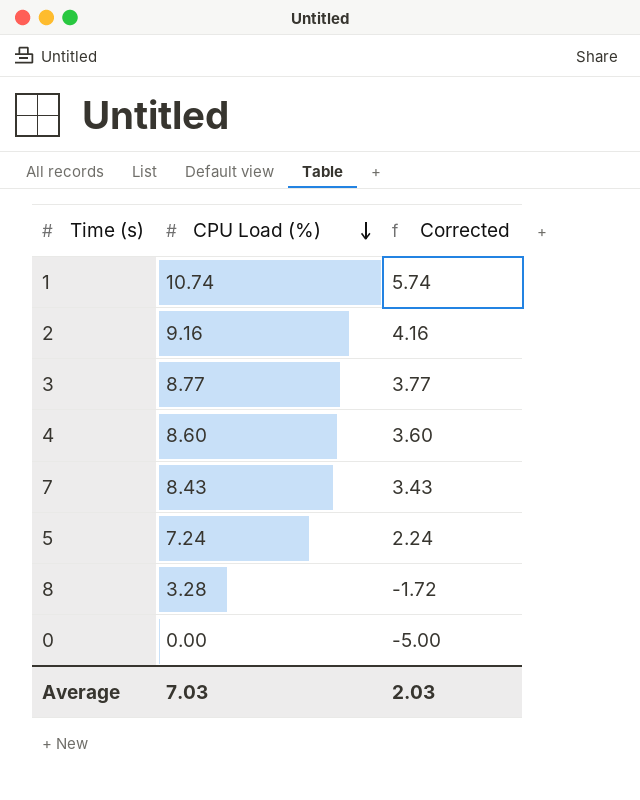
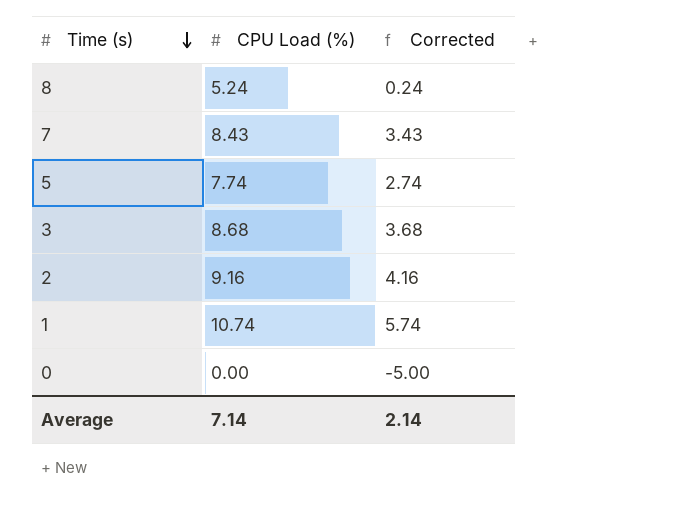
row order: CPU Load (%) descending -> Time (s) descending
row 4: 8.60 | 3.60 -> none
8 | CPU Load (%): 3.28 -> 5.24
8 | Corrected: -1.72 -> 0.24
5 | CPU Load (%): 7.24 -> 7.74
5 | Corrected: 2.24 -> 2.74
3 | CPU Load (%): 8.77 -> 8.68
3 | Corrected: 3.77 -> 3.68
Average | CPU Load (%): 7.03 -> 7.14
Average | Corrected: 2.03 -> 2.14

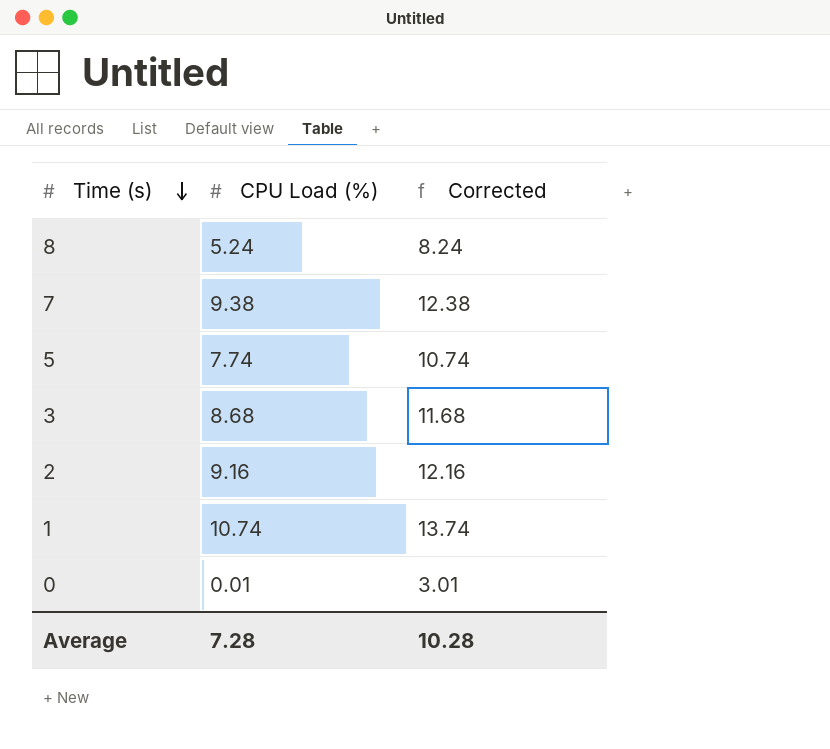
column Corrected | formula: [CPU Load (%)] - 5 -> [CPU Load (%)] + 3
7 | CPU Load (%): 8.43 -> 9.38
0 | CPU Load (%): 0.00 -> 0.01
Average | CPU Load (%): 7.14 -> 7.28
Average | Corrected: 2.14 -> 10.28

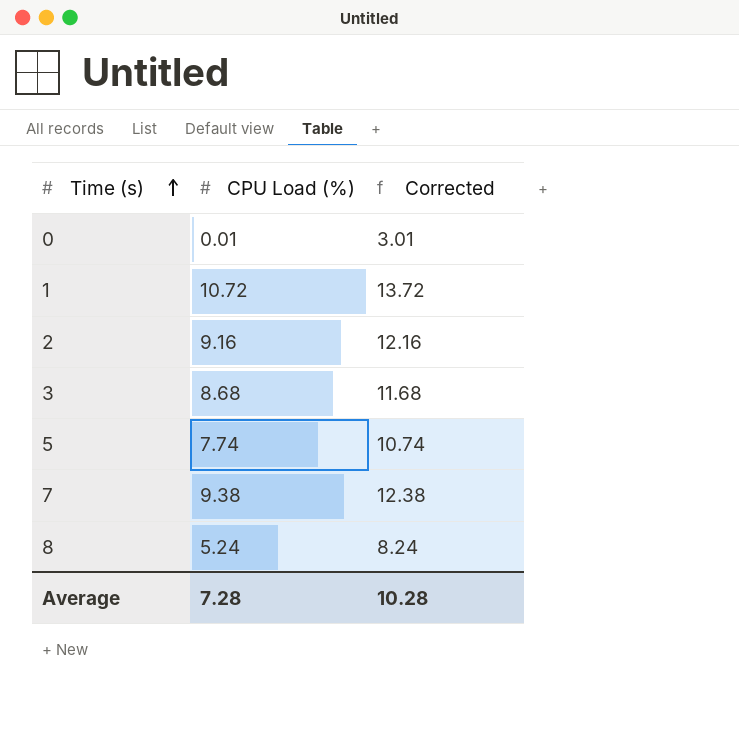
row order: Time (s) descending -> Time (s) ascending
1 | CPU Load (%): 10.74 -> 10.72
1 | Corrected: 13.74 -> 13.72

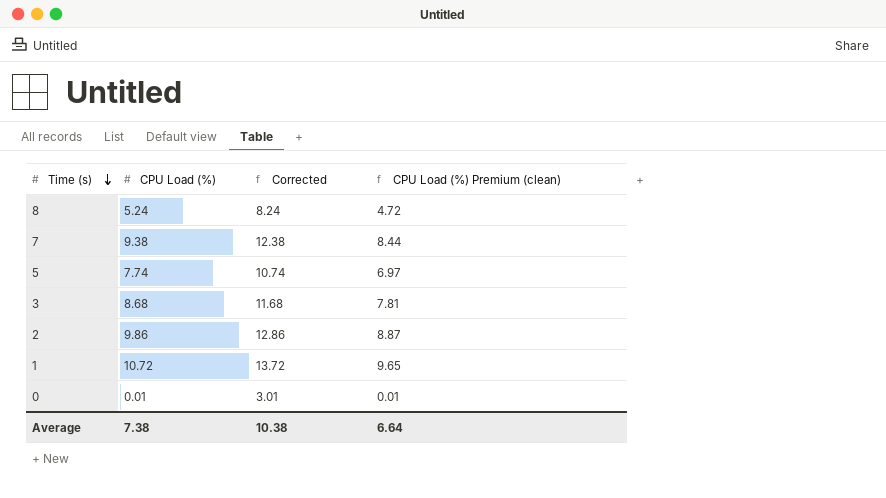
row order: Time (s) ascending -> Time (s) descending
column CPU Load (%) Premium (clean) | formula: none -> [CPU Load (%)] * 0.9
2 | CPU Load (%): 9.16 -> 9.86
2 | Corrected: 12.16 -> 12.86
Average | CPU Load (%): 7.28 -> 7.38
Average | Corrected: 10.28 -> 10.38

